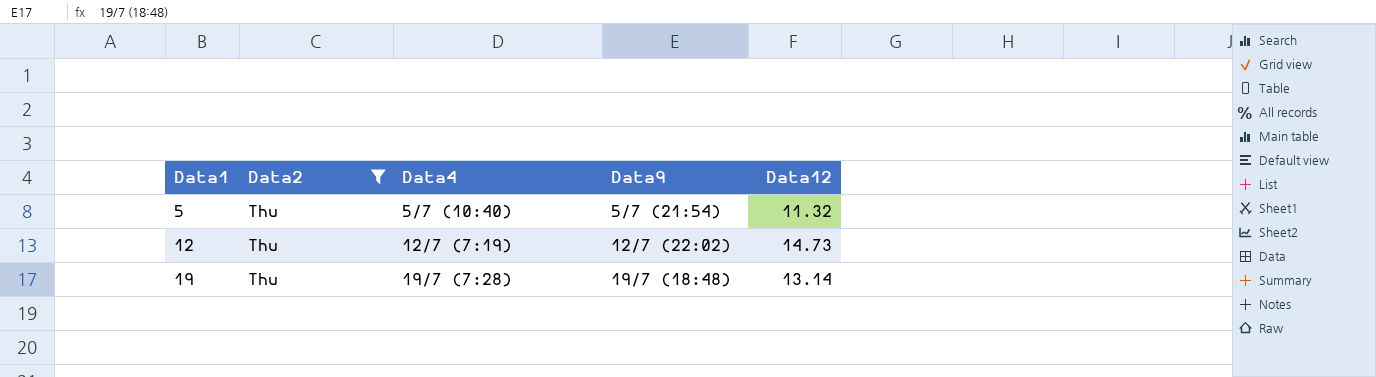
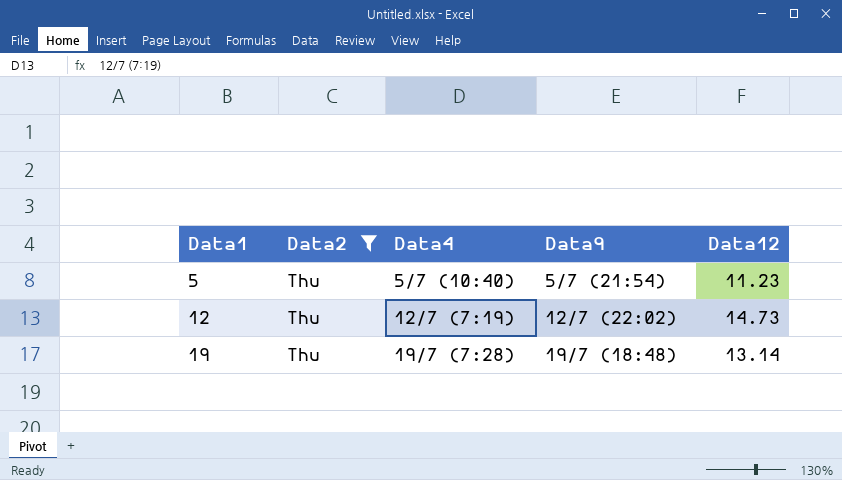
5 | Data12: 11.32 -> 11.23

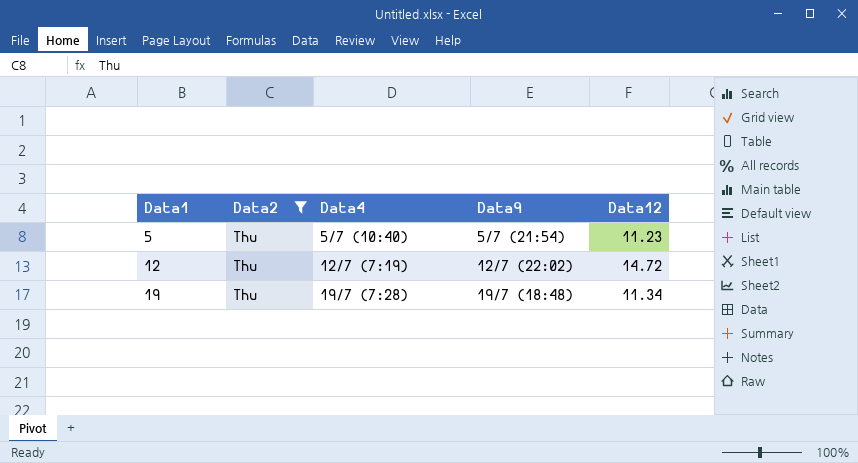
12 | Data12: 14.73 -> 14.72
19 | Data12: 13.14 -> 11.34

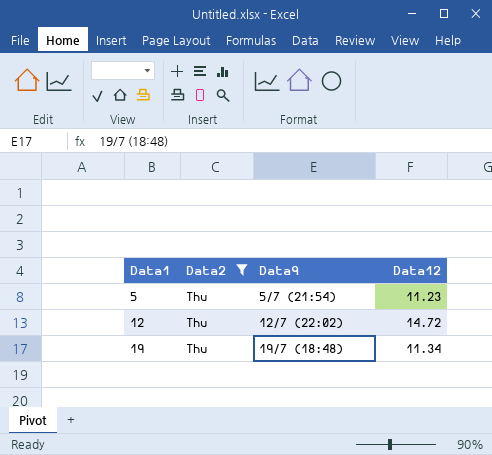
column Data4 | position: 3 -> none

